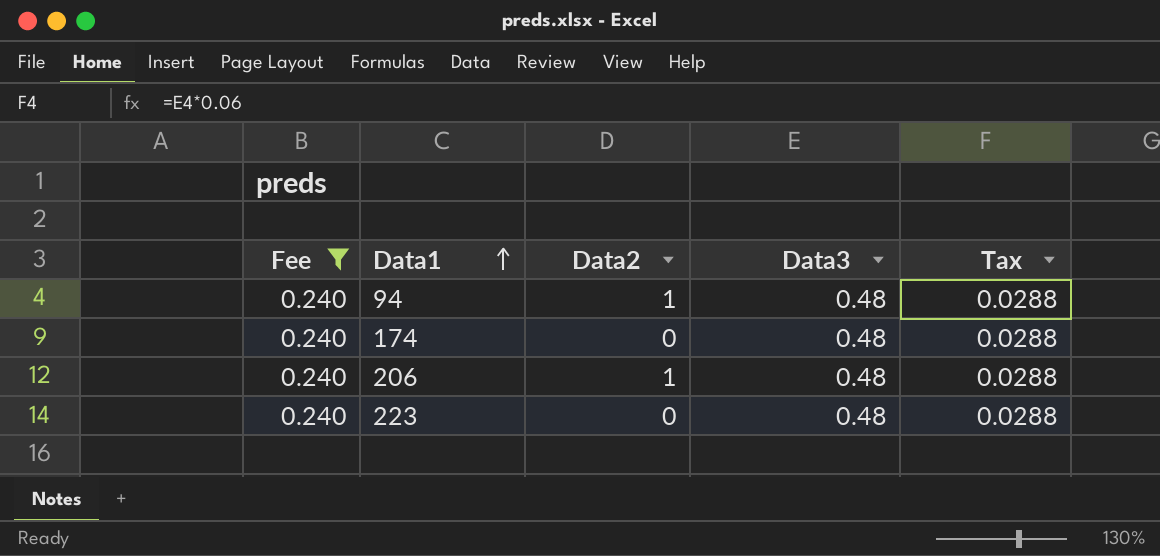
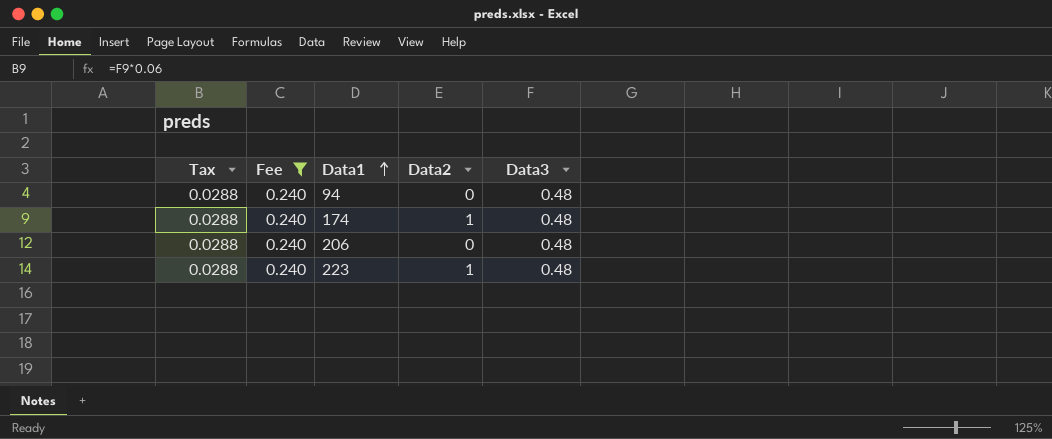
column Tax | position: 5 -> 1
94 | Data2: 1 -> 0
174 | Data2: 0 -> 1
206 | Data2: 1 -> 0
223 | Data2: 0 -> 1

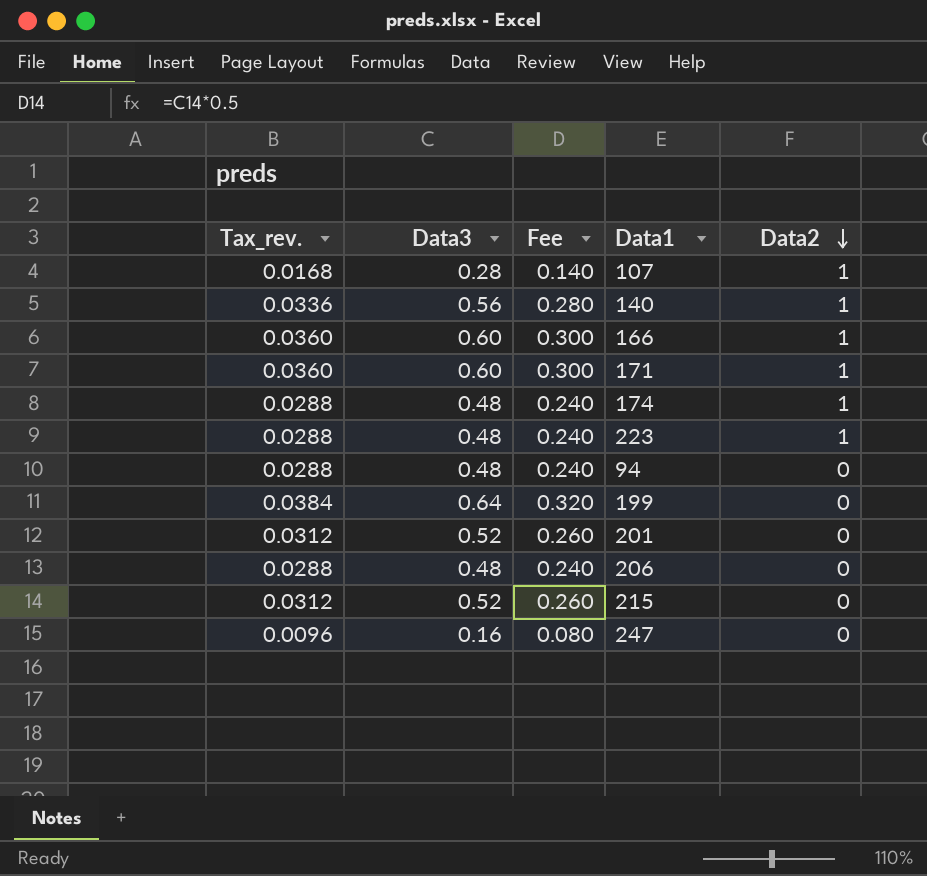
filter: Fee = 0.240 -> none
row order: Data1 ascending -> Data2 descending
column name: Tax -> Tax_rev.
column Data3 | position: 5 -> 2

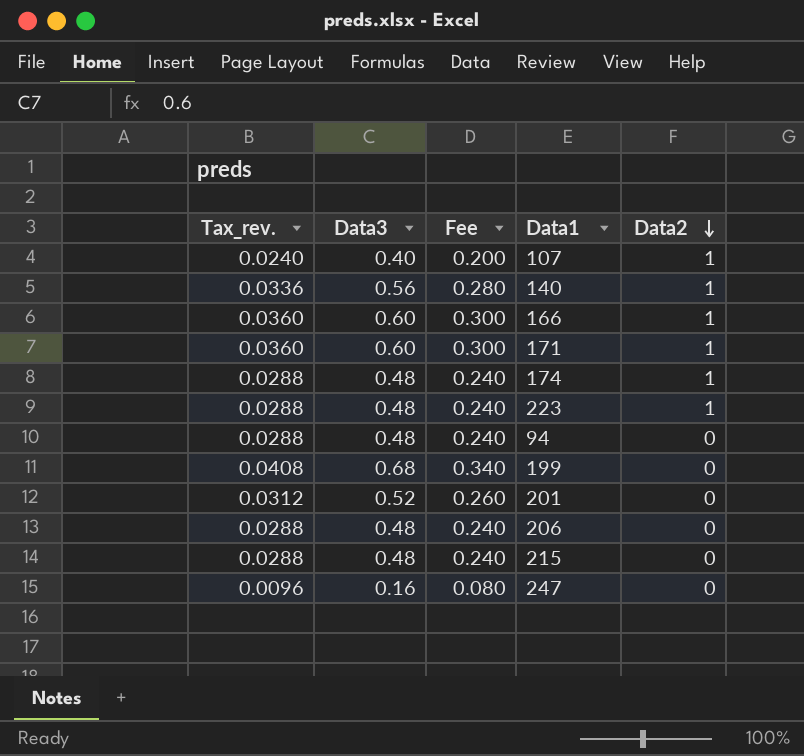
107 | Tax_rev.: 0.0168 -> 0.0240
107 | Data3: 0.28 -> 0.40
107 | Fee: 0.140 -> 0.200
199 | Tax_rev.: 0.0384 -> 0.0408
199 | Data3: 0.64 -> 0.68
199 | Fee: 0.320 -> 0.340
215 | Tax_rev.: 0.0312 -> 0.0288
215 | Data3: 0.52 -> 0.48
215 | Fee: 0.260 -> 0.240

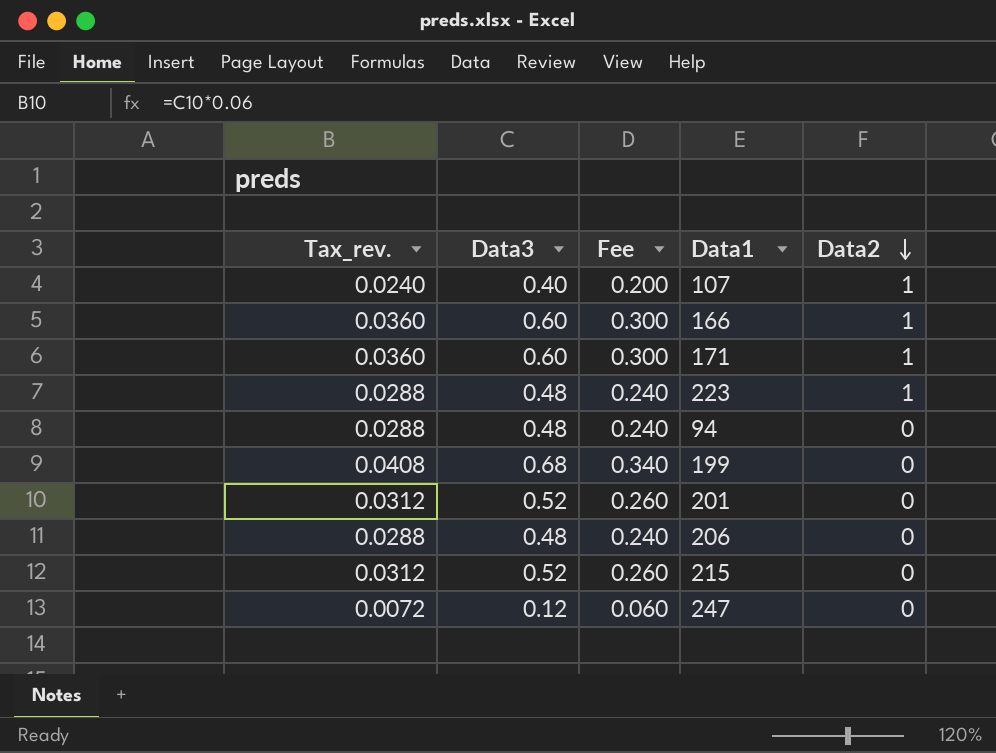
row 140: 0.0336 | 0.56 | 0.280 | 1 -> none
row 174: 0.0288 | 0.48 | 0.240 | 1 -> none
215 | Tax_rev.: 0.0288 -> 0.0312
215 | Data3: 0.48 -> 0.52
215 | Fee: 0.240 -> 0.260
247 | Tax_rev.: 0.0096 -> 0.0072
247 | Data3: 0.16 -> 0.12
247 | Fee: 0.080 -> 0.060

